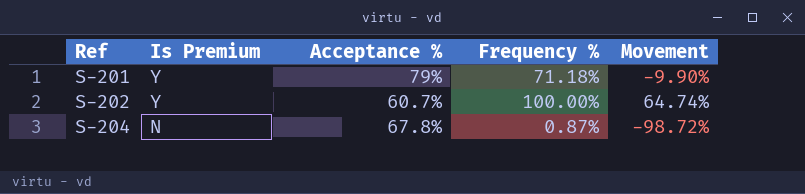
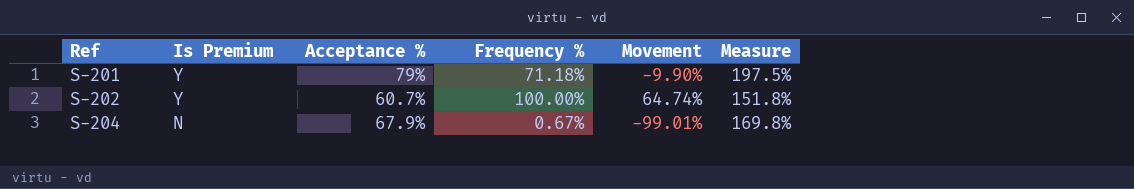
column Measure | formula: none -> [Acceptance %] * 2.5
S-204 | Acceptance %: 67.8% -> 67.9%
S-204 | Frequency %: 0.87% -> 0.67%
S-204 | Movement: -98.72% -> -99.01%

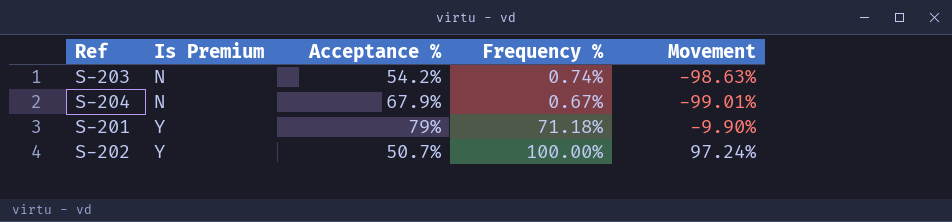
row order: Ref ascending -> Is Premium ascending
column Measure | formula: [Acceptance %] * 2.5 -> none
row S-203: none -> N | 54.2% | 0.74% | -98.63%
S-202 | Acceptance %: 60.7% -> 50.7%
S-202 | Movement: 64.74% -> 97.24%

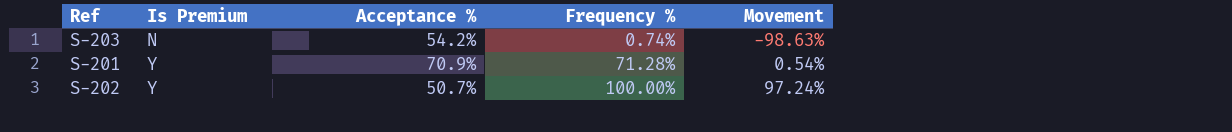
row S-204: N | 67.9% | 0.67% | -99.01% -> none
S-201 | Acceptance %: 79% -> 70.9%
S-201 | Frequency %: 71.18% -> 71.28%
S-201 | Movement: -9.90% -> 0.54%

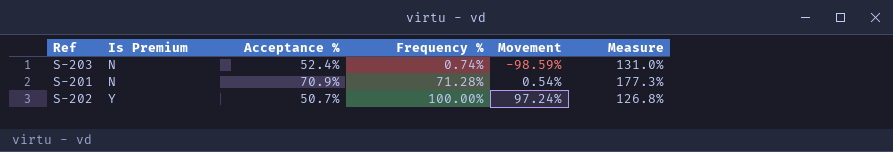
column Measure | formula: none -> [Acceptance %] * 2.5
S-203 | Acceptance %: 54.2% -> 52.4%
S-203 | Movement: -98.63% -> -98.59%
S-201 | Is Premium: Y -> N

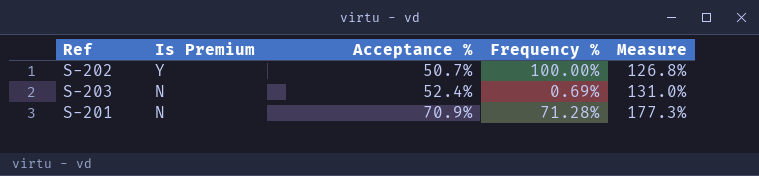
row order: Is Premium ascending -> Is Premium descending
column Movement | formula: ([Frequency %] - [Acceptance %]) / [Acceptance %] -> none
S-203 | Frequency %: 0.74% -> 0.69%

